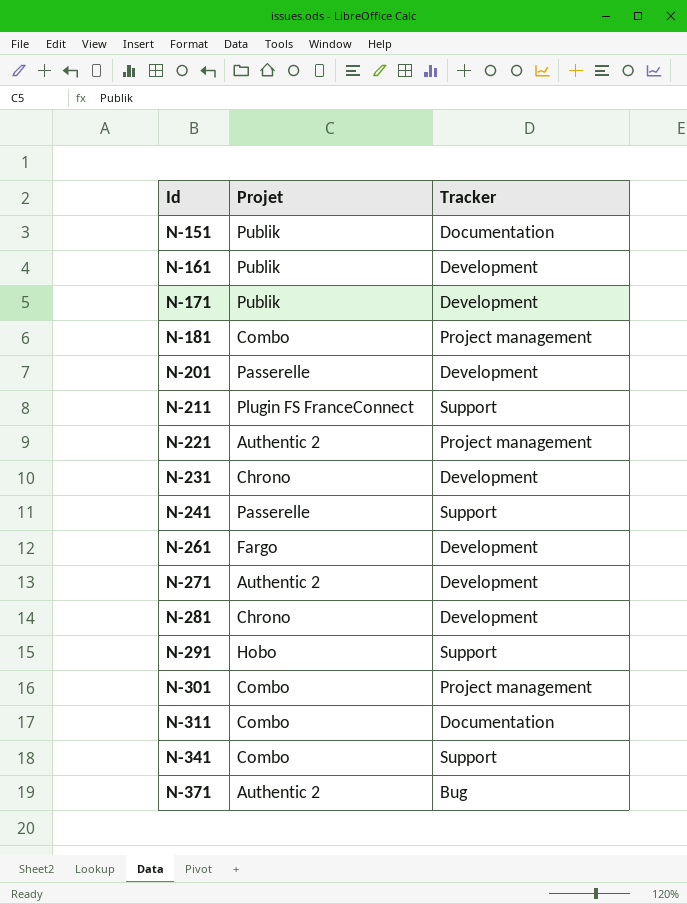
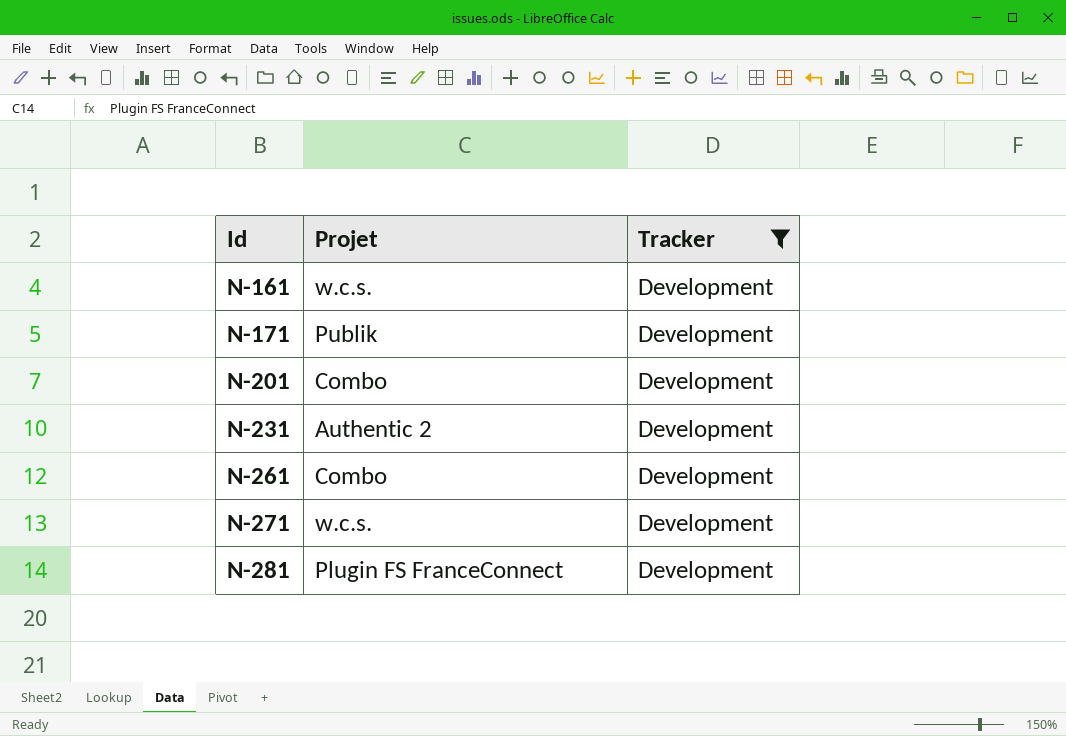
filter: none -> Tracker = Development
N-161 | Projet: Publik -> w.c.s.
N-201 | Projet: Passerelle -> Combo
N-231 | Projet: Chrono -> Authentic 2
N-261 | Projet: Fargo -> Combo
N-271 | Projet: Authentic 2 -> w.c.s.
N-281 | Projet: Chrono -> Plugin FS FranceConnect

